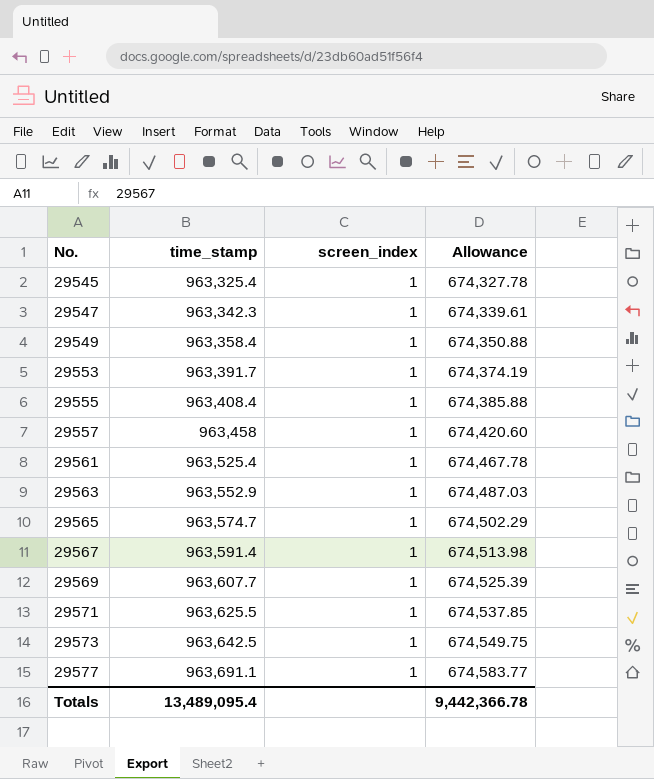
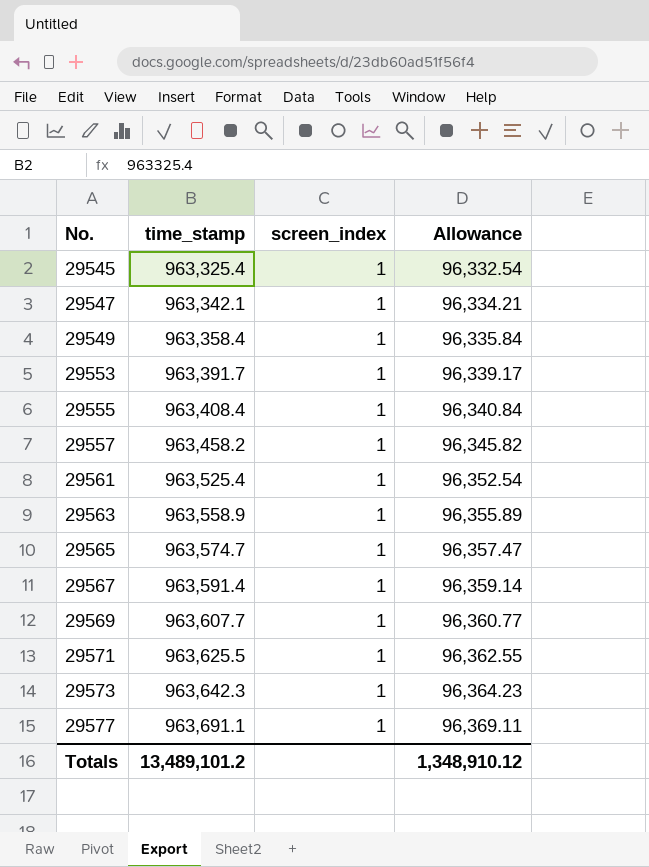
column Allowance | formula: [time_stamp] * 0.7 -> [time_stamp] * 0.1
29547 | time_stamp: 963,342.3 -> 963,342.1
29557 | time_stamp: 963,458 -> 963,458.2
29563 | time_stamp: 963,552.9 -> 963,558.9
29573 | time_stamp: 963,642.5 -> 963,642.3
Totals | time_stamp: 13,489,095.4 -> 13,489,101.2
Totals | Allowance: 9,442,366.78 -> 1,348,910.12

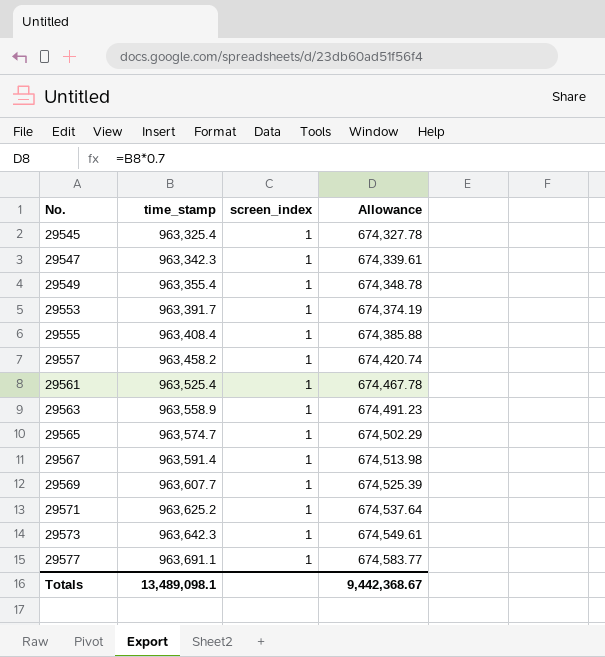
column Allowance | formula: [time_stamp] * 0.1 -> [time_stamp] * 0.7
29547 | time_stamp: 963,342.1 -> 963,342.3
29549 | time_stamp: 963,358.4 -> 963,355.4
29571 | time_stamp: 963,625.5 -> 963,625.2
Totals | time_stamp: 13,489,101.2 -> 13,489,098.1
Totals | Allowance: 1,348,910.12 -> 9,442,368.67

